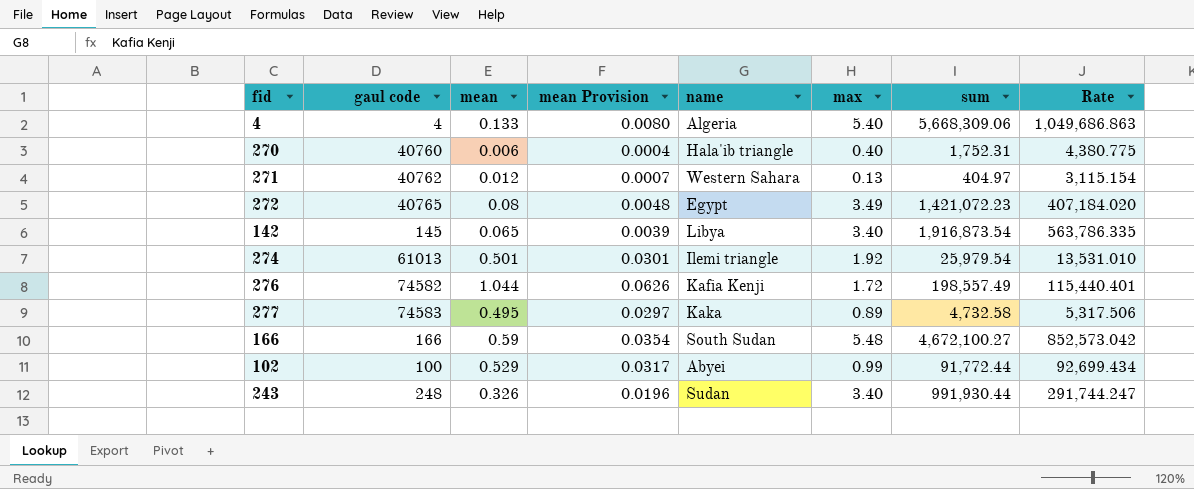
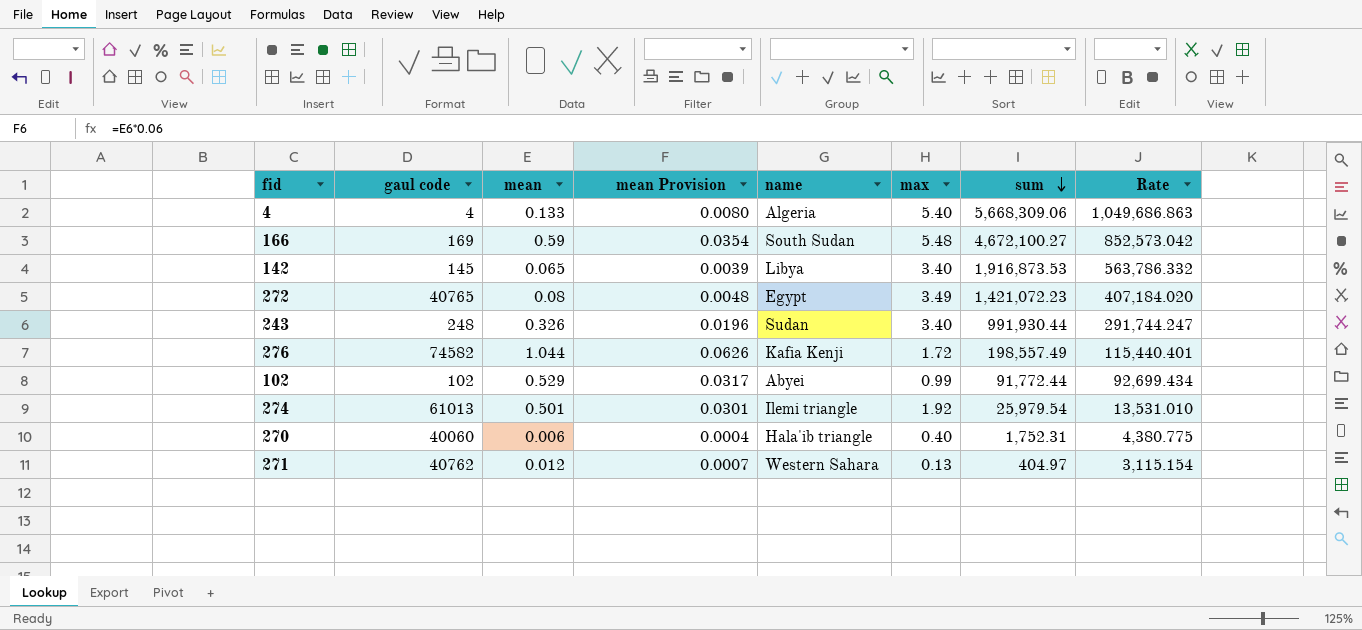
row order: none -> sum descending
row 277: 74583 | 0.495 | 0.0297 | Kaka | 0.89 | 4,732.58 | 5,317.506 -> none
166 | gaul code: 166 -> 169
142 | sum: 1,916,873.54 -> 1,916,873.53
142 | Rate: 563,786.335 -> 563,786.332
102 | gaul code: 100 -> 102
270 | gaul code: 40760 -> 40060

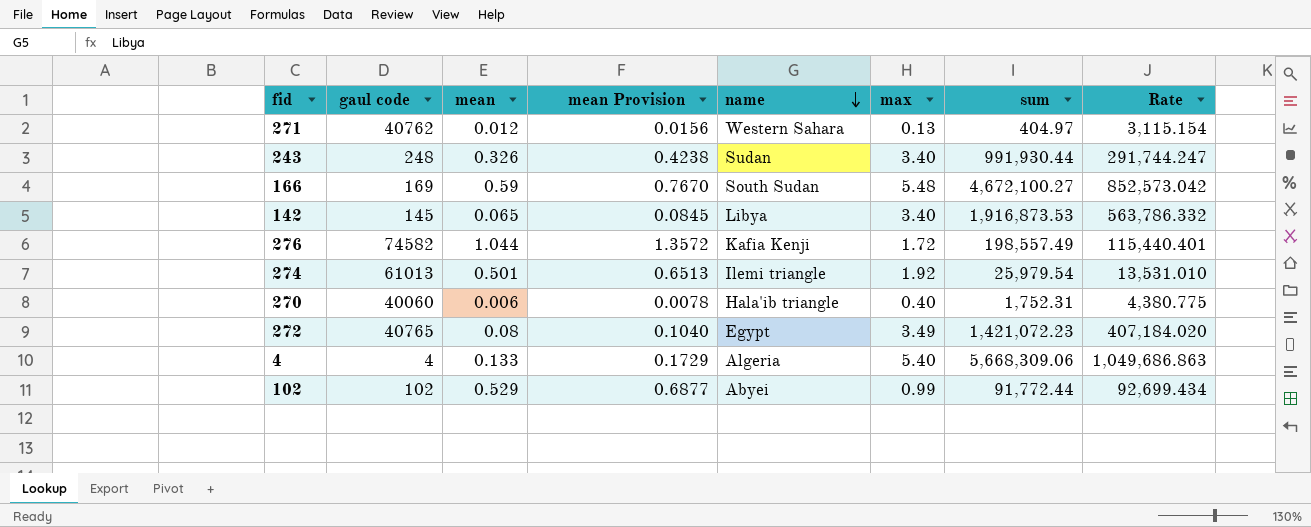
row order: sum descending -> name descending
column mean Provision | formula: [mean] * 0.06 -> [mean] * 1.3

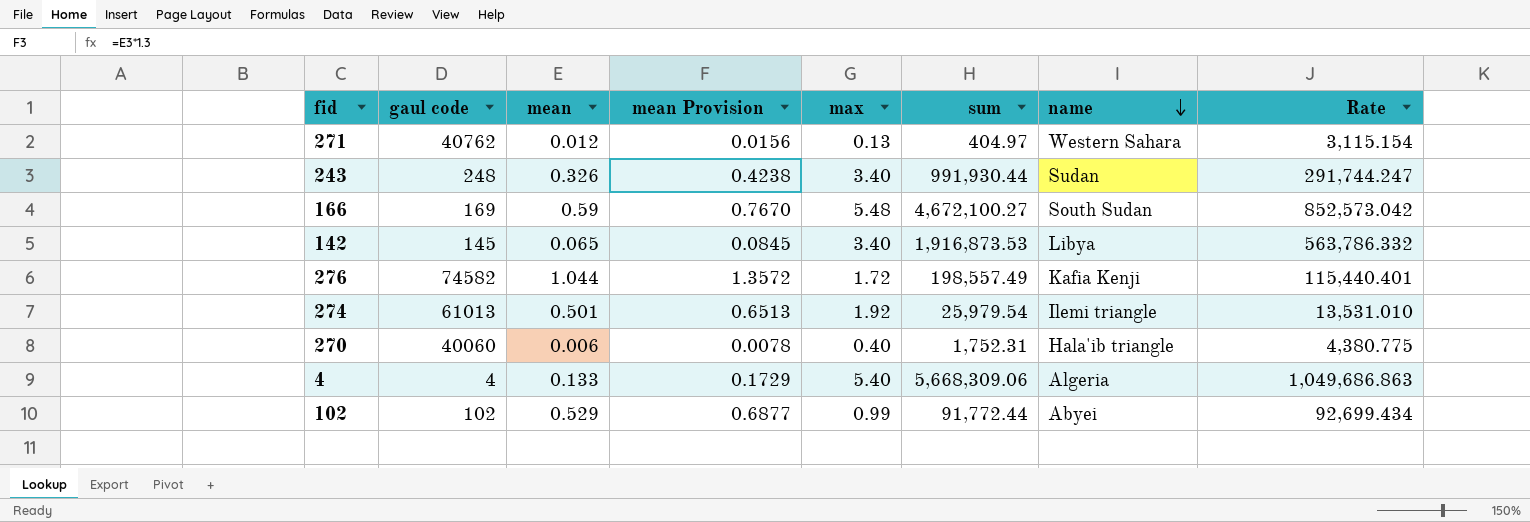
column name | position: 5 -> 7
row 272: 40765 | 0.08 | 0.1040 | Egypt | 3.49 | 1,421,072.23 | 407,184.020 -> none

